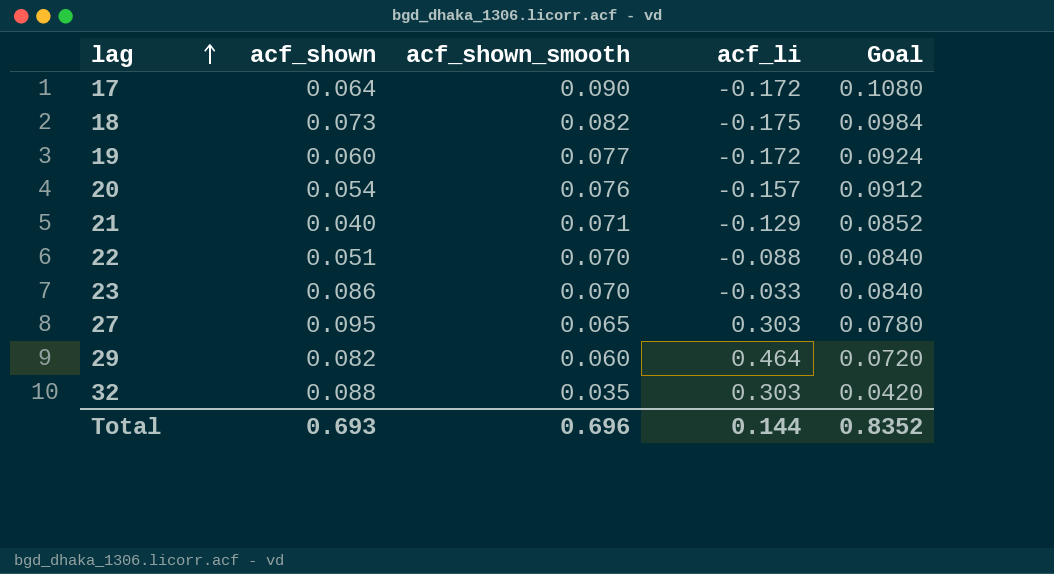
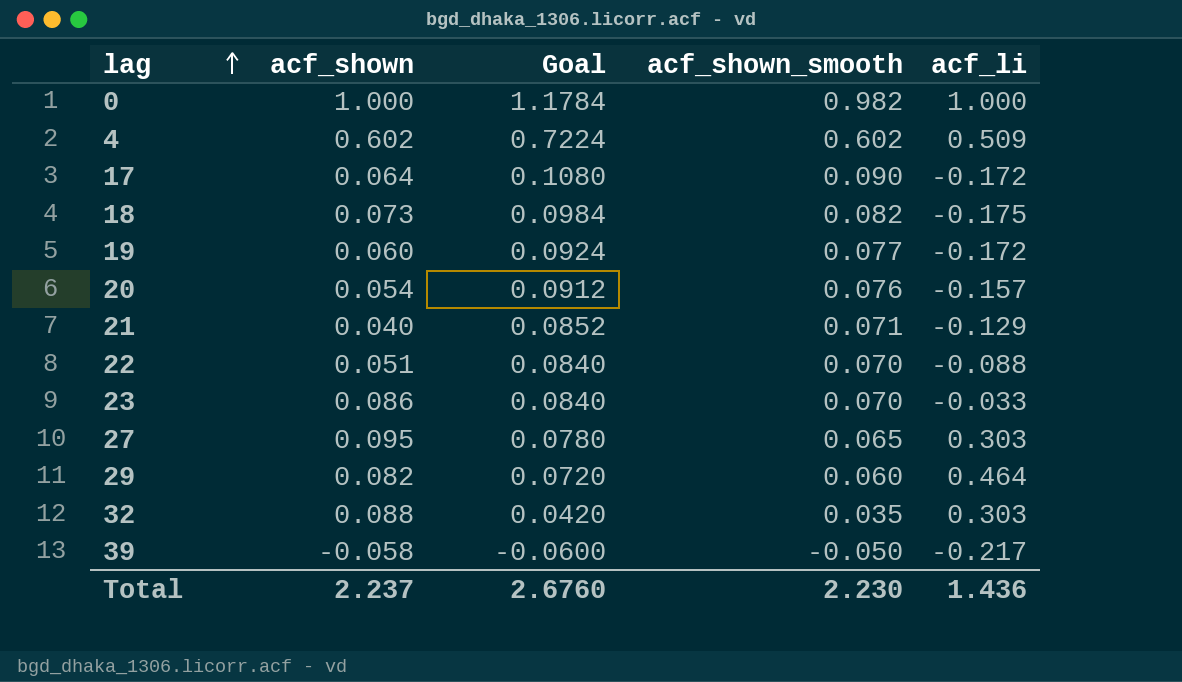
column Goal | position: 5 -> 3
row 0: none -> 1.000 | 1.1784 | 0.982 | 1.000
row 4: none -> 0.602 | 0.7224 | 0.602 | 0.509
row 39: none -> -0.058 | -0.0600 | -0.050 | -0.217
Total | acf_shown: 0.693 -> 2.237
Total | Goal: 0.8352 -> 2.6760
Total | acf_shown_smooth: 0.696 -> 2.230
Total | acf_li: 0.144 -> 1.436

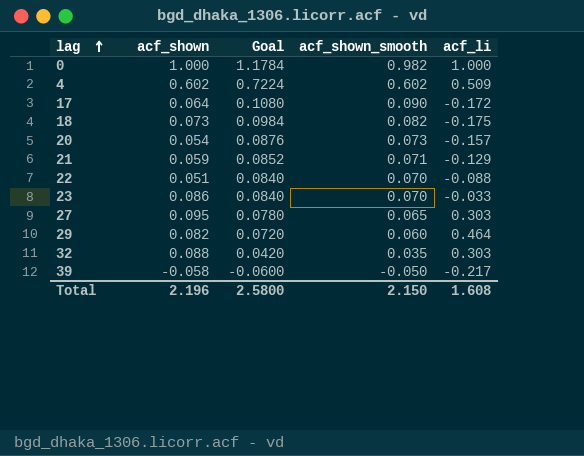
row 19: 0.060 | 0.0924 | 0.077 | -0.172 -> none
20 | Goal: 0.0912 -> 0.0876
20 | acf_shown_smooth: 0.076 -> 0.073
21 | acf_shown: 0.040 -> 0.059
Total | acf_shown: 2.237 -> 2.196
Total | Goal: 2.6760 -> 2.5800
Total | acf_shown_smooth: 2.230 -> 2.150
Total | acf_li: 1.436 -> 1.608

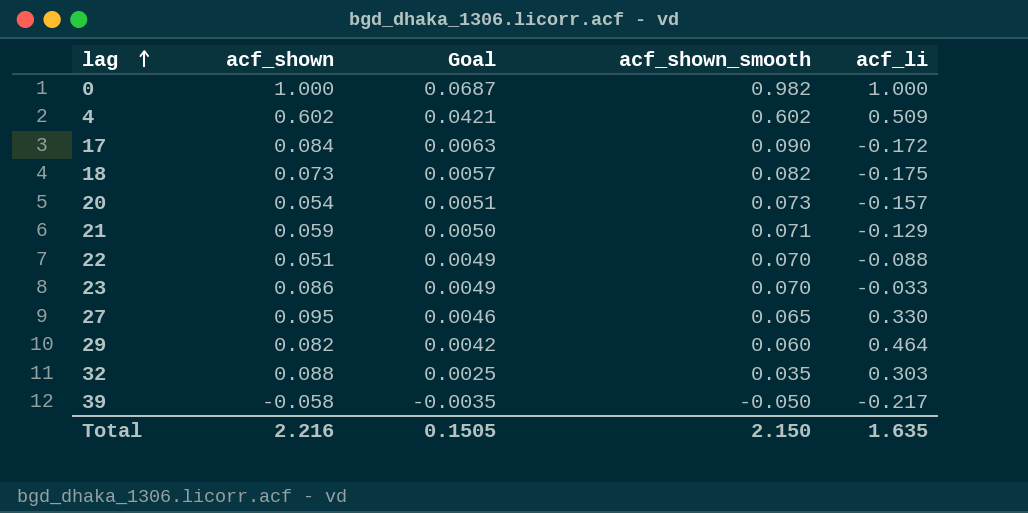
column Goal | formula: [acf_shown_smooth] * 1.2 -> [acf_shown_smooth] * 0.07
17 | acf_shown: 0.064 -> 0.084
27 | acf_li: 0.303 -> 0.330
Total | acf_shown: 2.196 -> 2.216
Total | Goal: 2.5800 -> 0.1505
Total | acf_li: 1.608 -> 1.635

